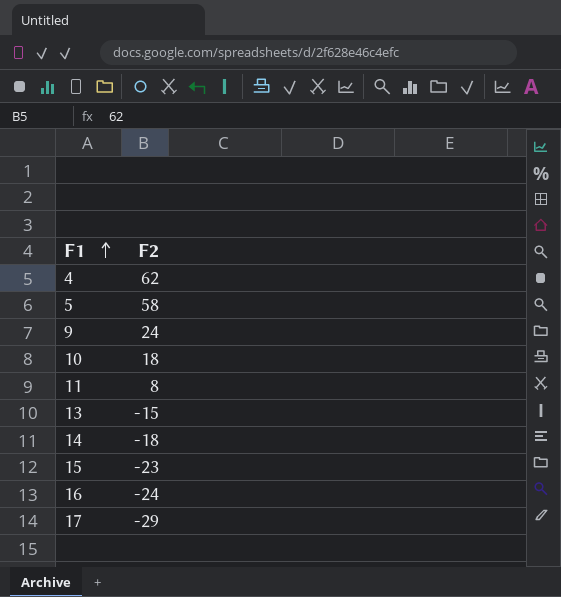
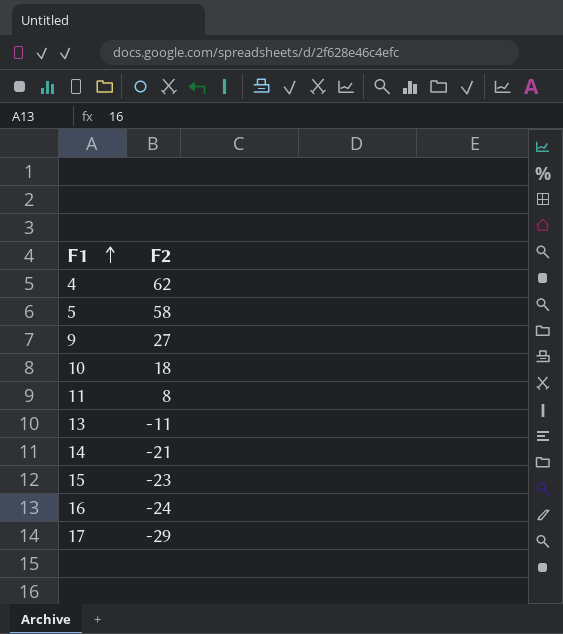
9 | F2: 24 -> 27
13 | F2: -15 -> -11
14 | F2: -18 -> -21

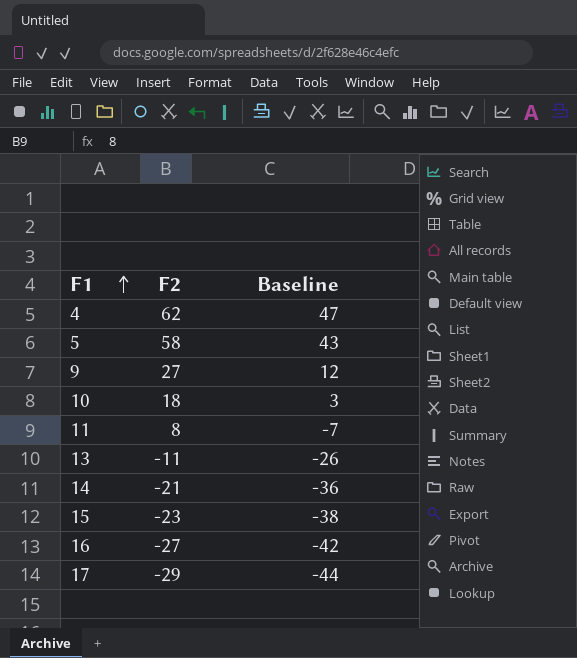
column Baseline | formula: none -> [F2] - 15
16 | F2: -24 -> -27

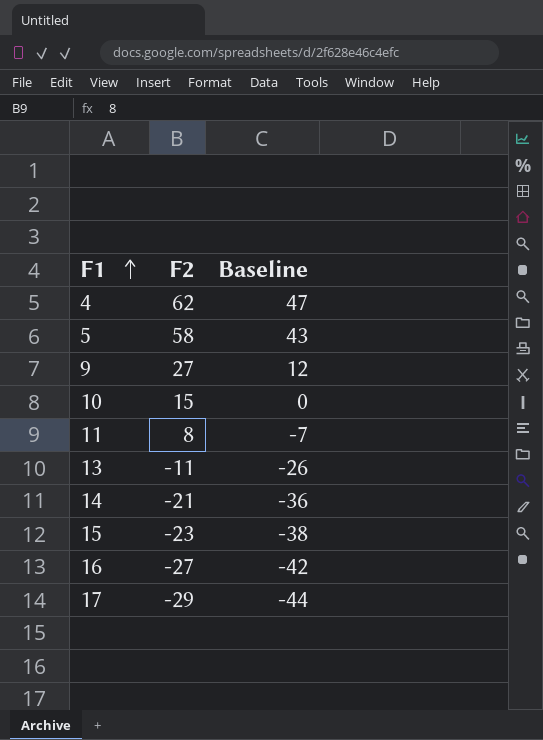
10 | F2: 18 -> 15
10 | Baseline: 3 -> 0

